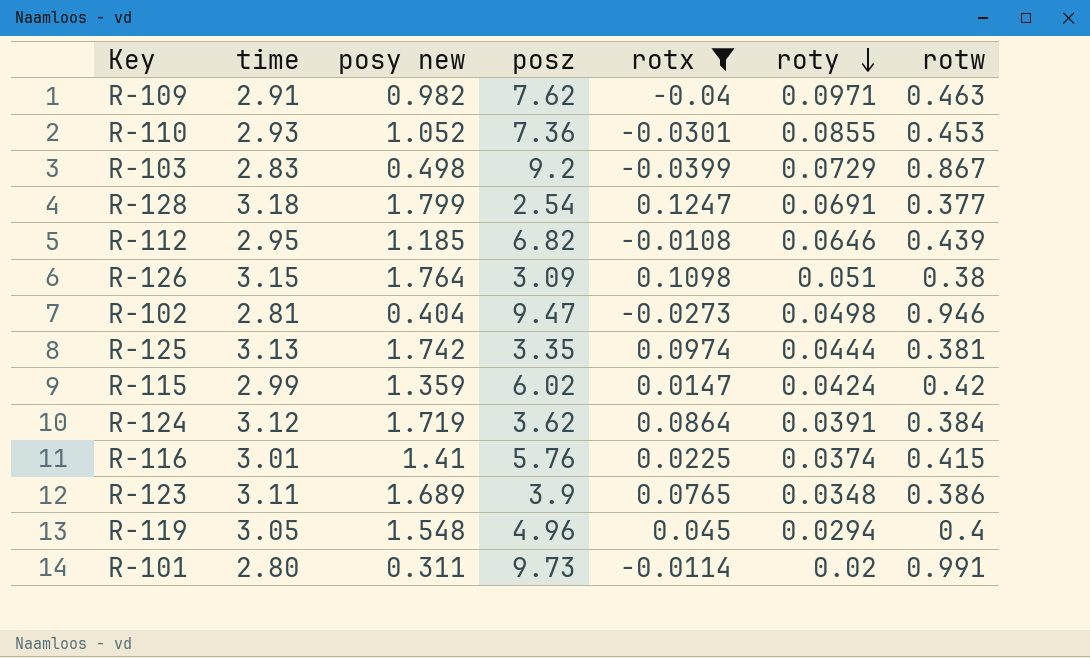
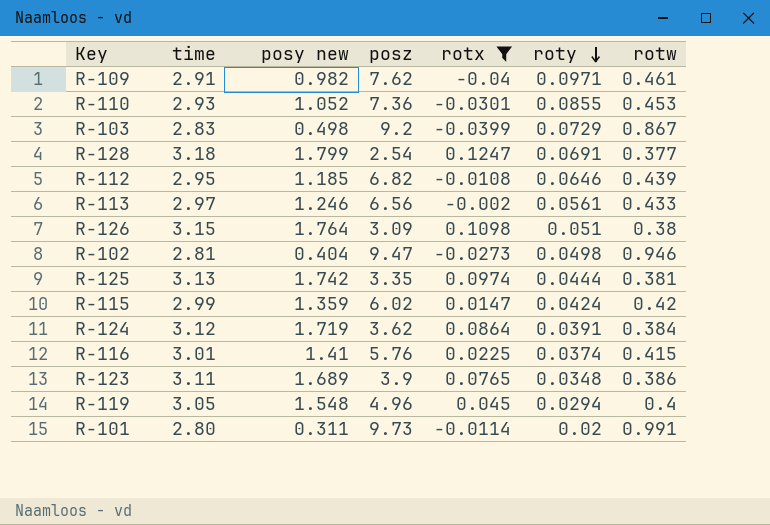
R-109 | rotw: 0.463 -> 0.461
row R-113: none -> 2.97 | 1.246 | 6.56 | -0.002 | 0.0561 | 0.433

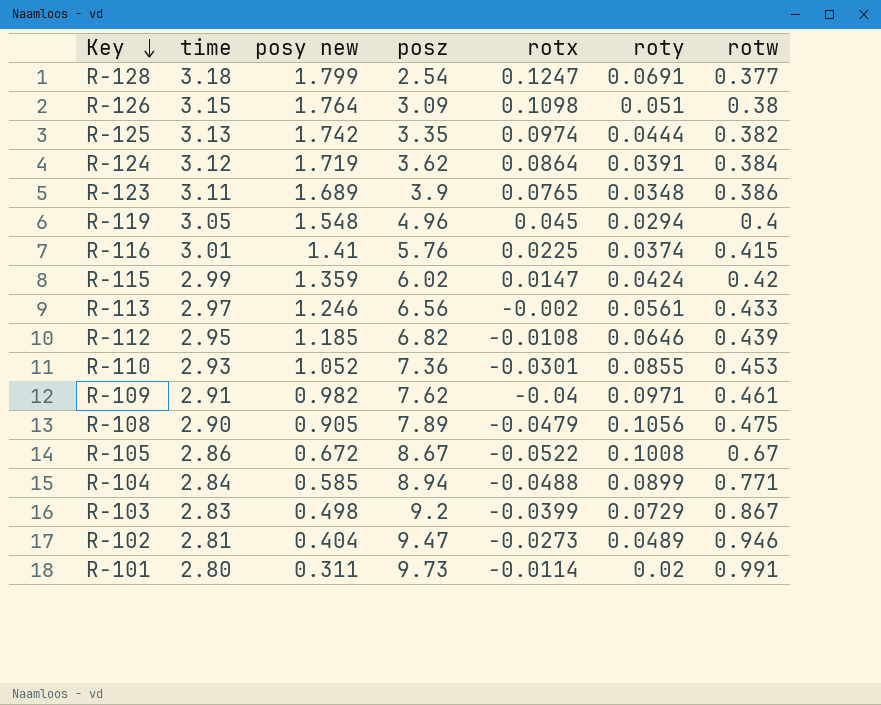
filter: rotx >= -0.04 -> none
row order: roty descending -> Key descending
R-125 | rotw: 0.381 -> 0.382
R-102 | roty: 0.0498 -> 0.0489

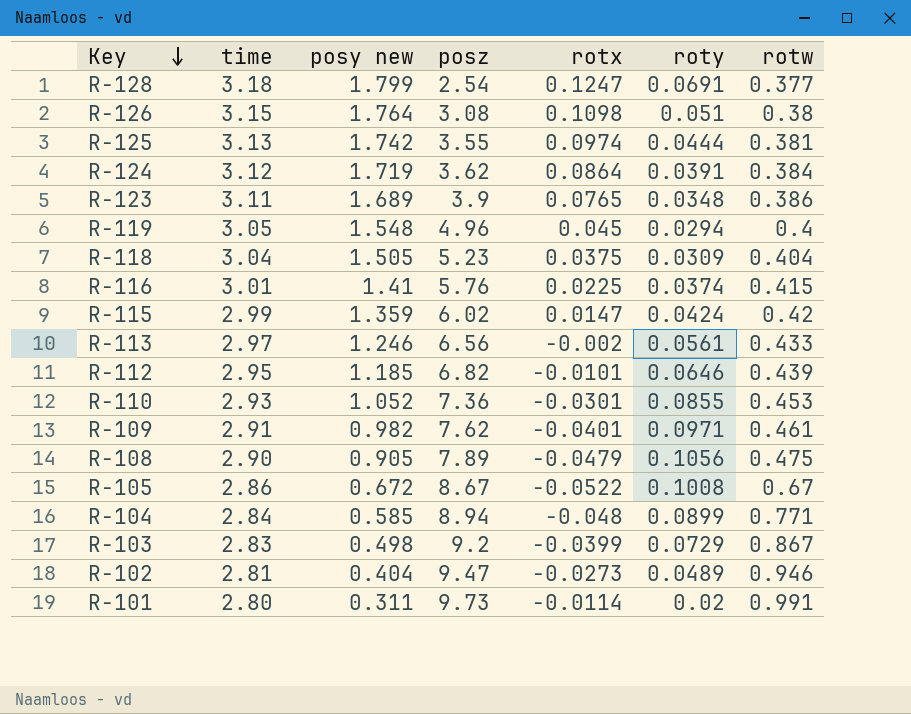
R-126 | posz: 3.09 -> 3.08
R-125 | posz: 3.35 -> 3.55
R-125 | rotw: 0.382 -> 0.381
row R-118: none -> 3.04 | 1.505 | 5.23 | 0.0375 | 0.0309 | 0.404
R-112 | rotx: -0.0108 -> -0.0101
R-109 | rotx: -0.04 -> -0.0401
R-104 | rotx: -0.0488 -> -0.048

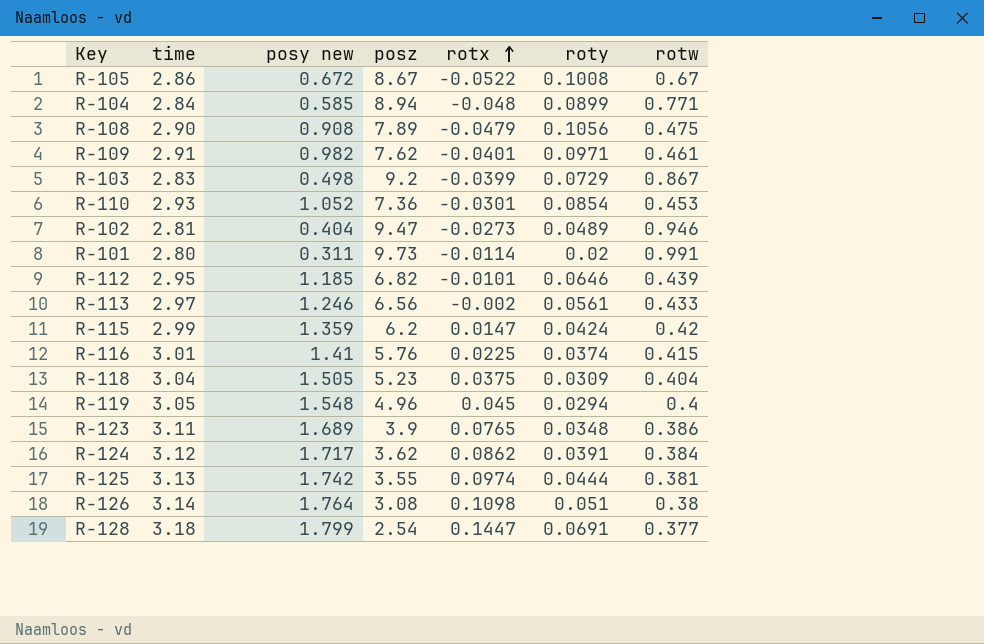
row order: Key descending -> rotx ascending
R-108 | posy new: 0.905 -> 0.908
R-110 | roty: 0.0855 -> 0.0854
R-115 | posz: 6.02 -> 6.2
R-124 | posy new: 1.719 -> 1.717
R-124 | rotx: 0.0864 -> 0.0862
R-126 | time: 3.15 -> 3.14
R-128 | rotx: 0.1247 -> 0.1447

